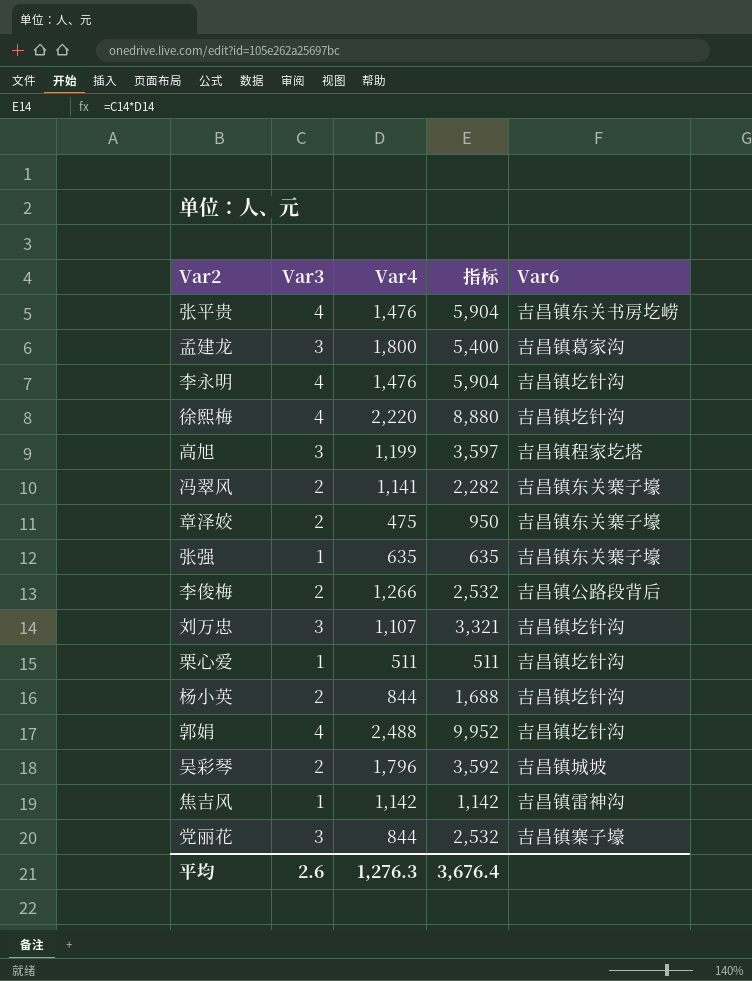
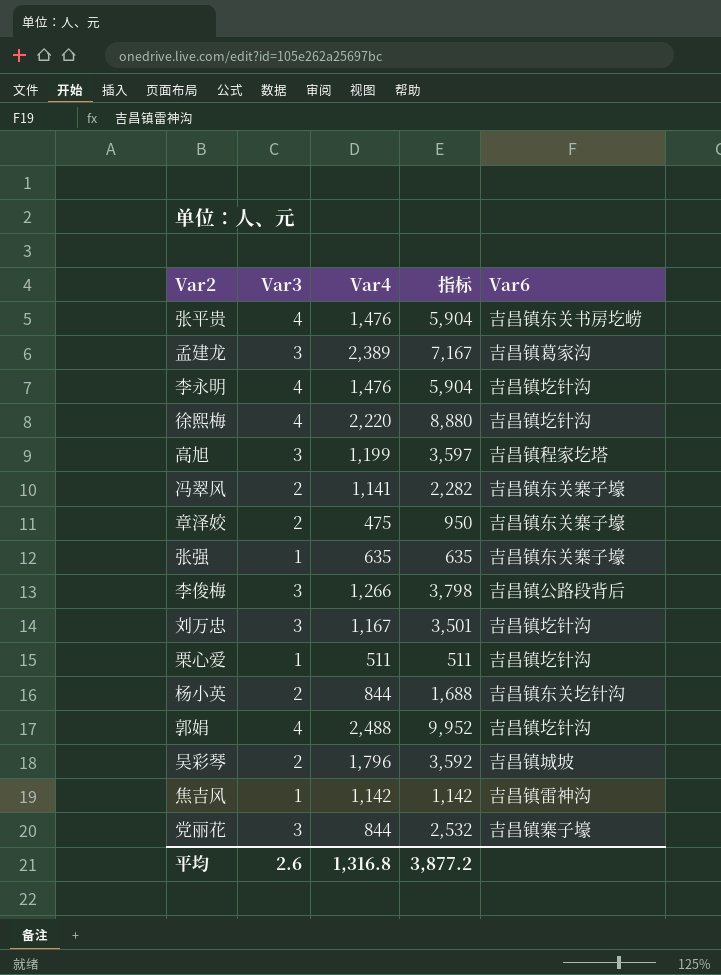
孟建龙 | Var4: 1,800 -> 2,389
孟建龙 | 指标: 5,400 -> 7,167
李俊梅 | Var3: 2 -> 3
李俊梅 | 指标: 2,532 -> 3,798
刘万忠 | Var4: 1,107 -> 1,167
刘万忠 | 指标: 3,321 -> 3,501
杨小英 | Var6: 吉昌镇圪针沟 -> 吉昌镇东关圪针沟
平均 | Var4: 1,276.3 -> 1,316.8
平均 | 指标: 3,676.4 -> 3,877.2

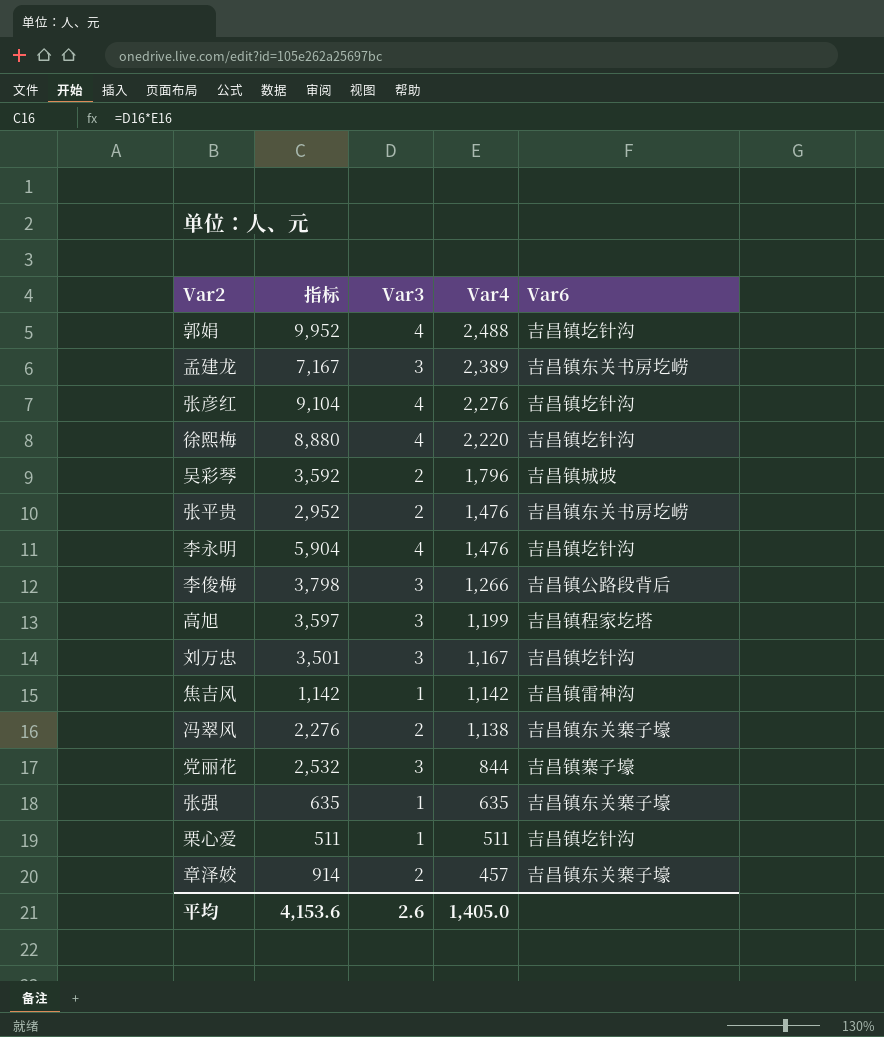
row order: none -> Var4 descending
column 指标 | position: 4 -> 2
row 杨小英: 2 | 844 | 1,688 | 吉昌镇东关圪针沟 -> none
孟建龙 | Var6: 吉昌镇葛家沟 -> 吉昌镇东关书房圪崂
row 张彦红: none -> 9,104 | 4 | 2,276 | 吉昌镇圪针沟
张平贵 | 指标: 5,904 -> 2,952
张平贵 | Var3: 4 -> 2
冯翠风 | 指标: 2,282 -> 2,276
冯翠风 | Var4: 1,141 -> 1,138
章泽姣 | 指标: 950 -> 914
章泽姣 | Var4: 475 -> 457
平均 | 指标: 3,877.2 -> 4,153.6
平均 | Var4: 1,316.8 -> 1,405.0

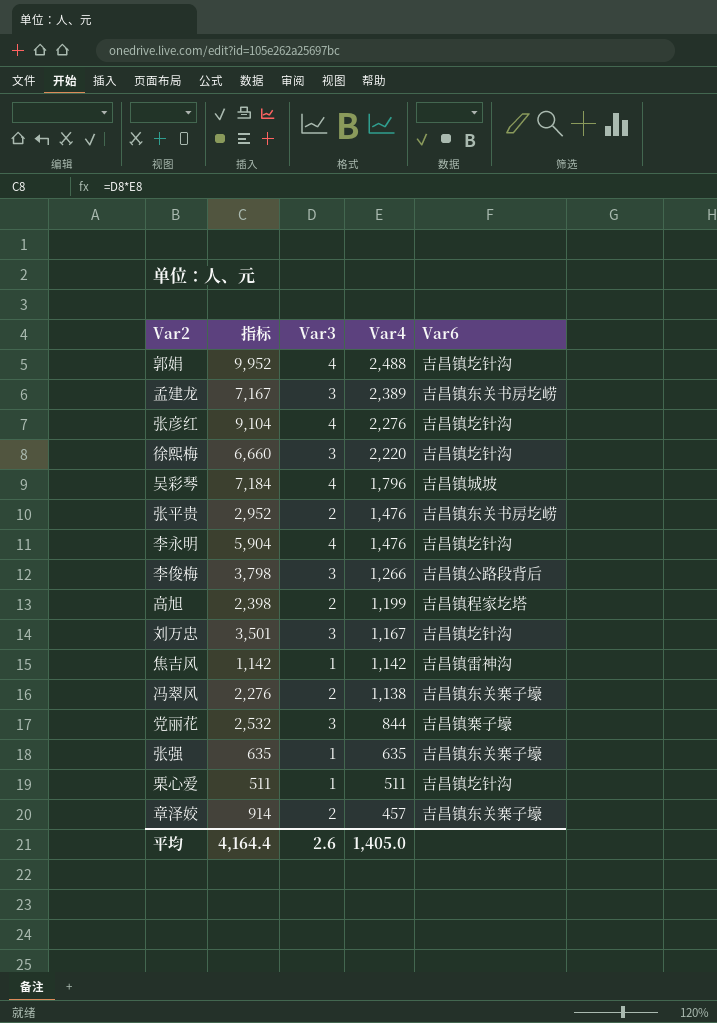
徐熙梅 | 指标: 8,880 -> 6,660
徐熙梅 | Var3: 4 -> 3
吴彩琴 | 指标: 3,592 -> 7,184
吴彩琴 | Var3: 2 -> 4
高旭 | 指标: 3,597 -> 2,398
高旭 | Var3: 3 -> 2
平均 | 指标: 4,153.6 -> 4,164.4

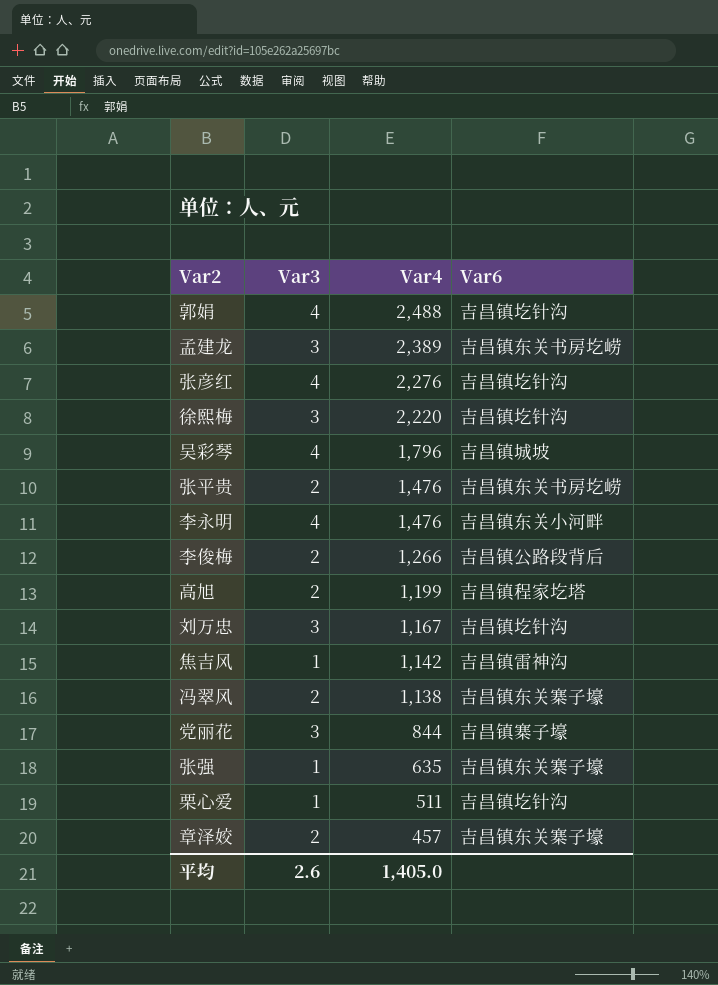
column 指标 | formula: [Var3] * [Var4] -> none
李永明 | Var6: 吉昌镇圪针沟 -> 吉昌镇东关小河畔
李俊梅 | Var3: 3 -> 2

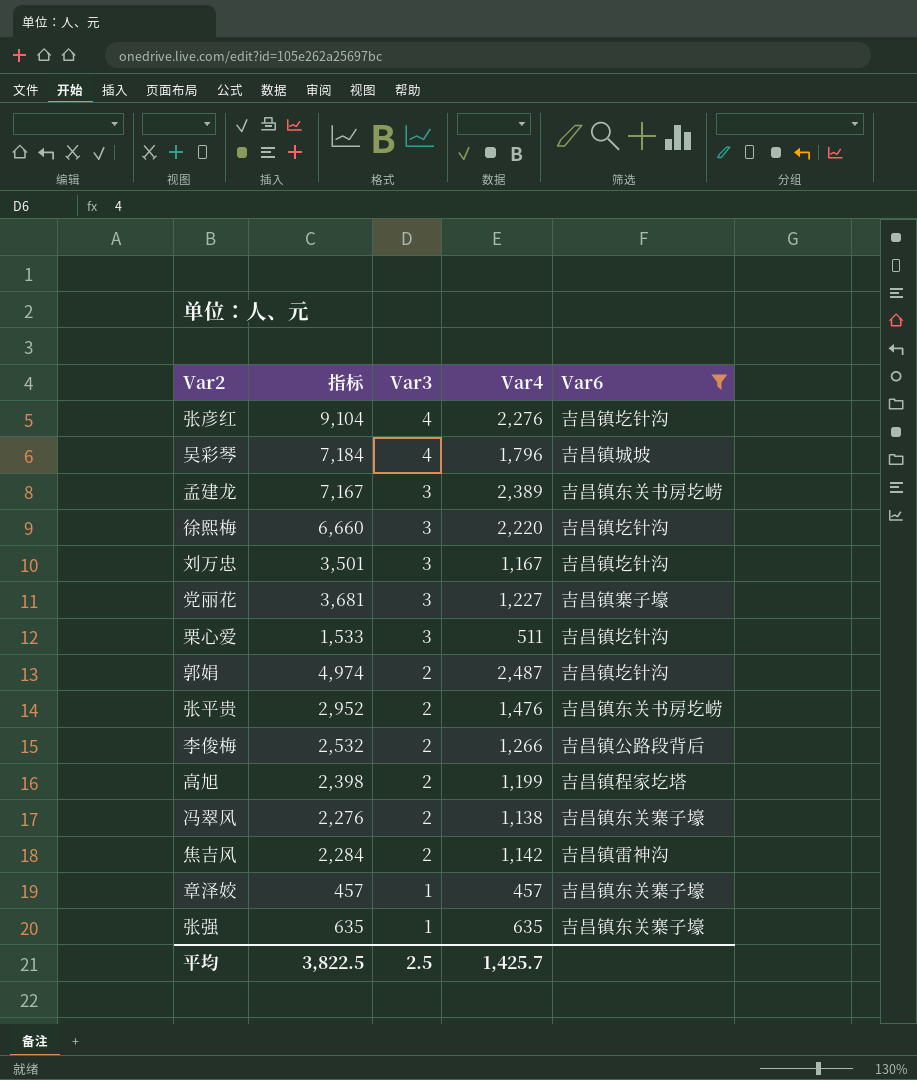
filter: none -> Var6 != 吉昌镇东关小河畔
row order: Var4 descending -> Var3 descending
column 指标 | formula: none -> [Var3] * [Var4]
党丽花 | Var4: 844 -> 1,227
栗心爱 | Var3: 1 -> 3
郭娟 | Var3: 4 -> 2
郭娟 | Var4: 2,488 -> 2,487
焦吉风 | Var3: 1 -> 2
章泽姣 | Var3: 2 -> 1
平均 | Var3: 2.6 -> 2.5
平均 | Var4: 1,405.0 -> 1,425.7

